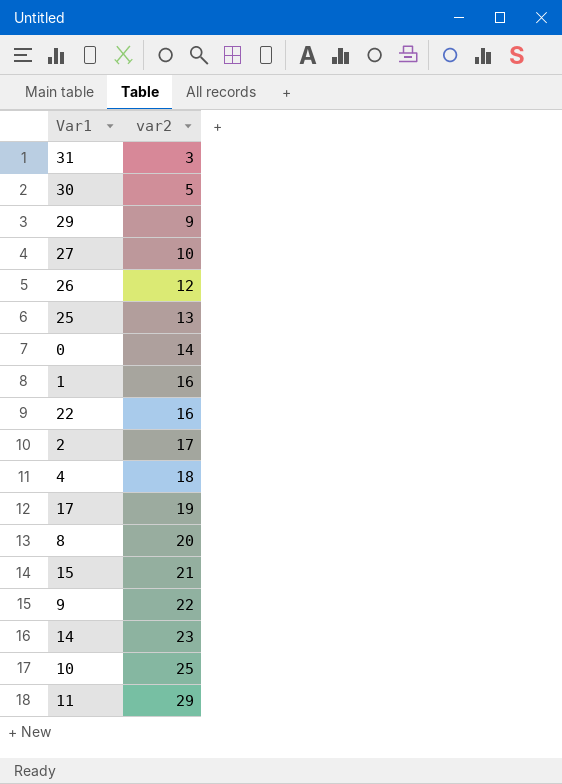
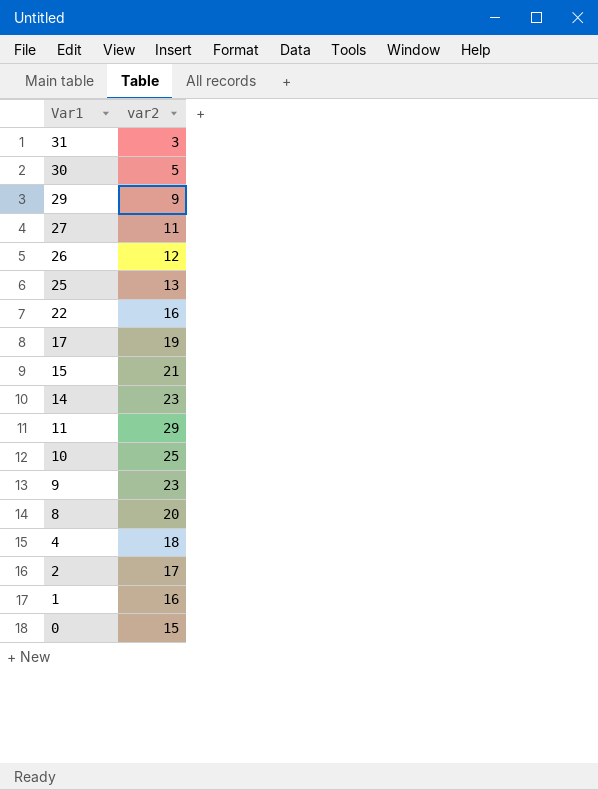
row order: var2 ascending -> Var1 descending
27 | var2: 10 -> 11
9 | var2: 22 -> 23
0 | var2: 14 -> 15

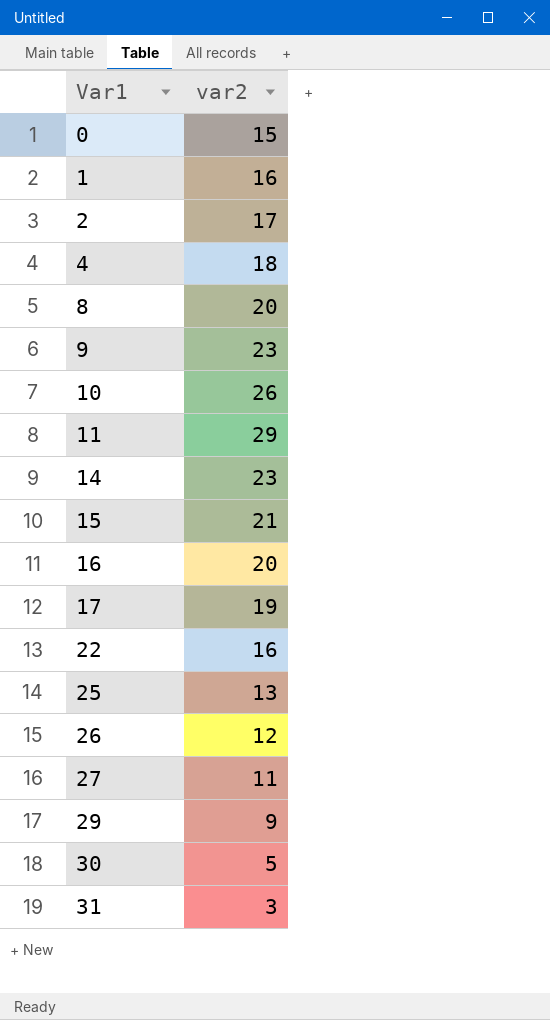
row order: Var1 descending -> Var1 ascending
10 | var2: 25 -> 26
row 16: none -> 20

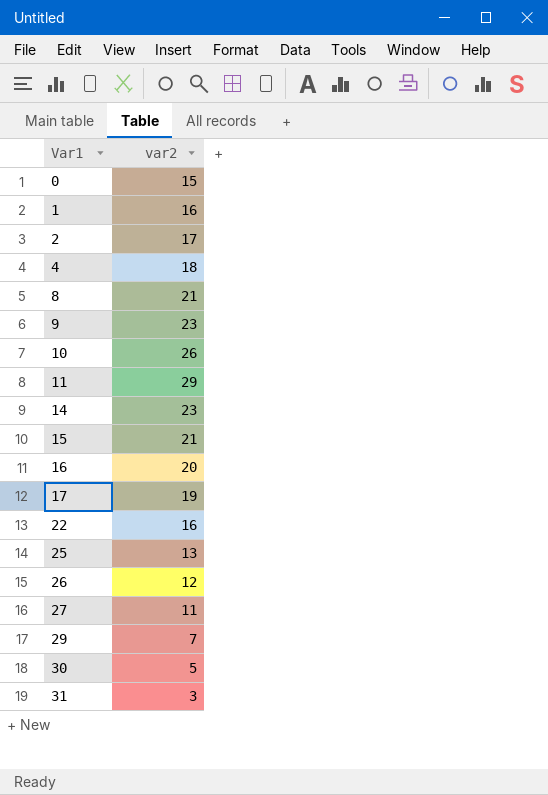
8 | var2: 20 -> 21
29 | var2: 9 -> 7

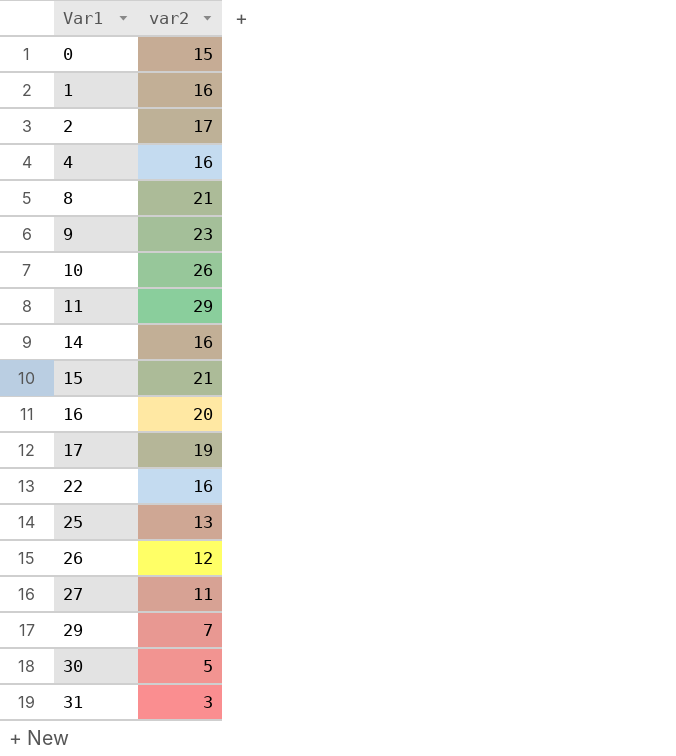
4 | var2: 18 -> 16
14 | var2: 23 -> 16

